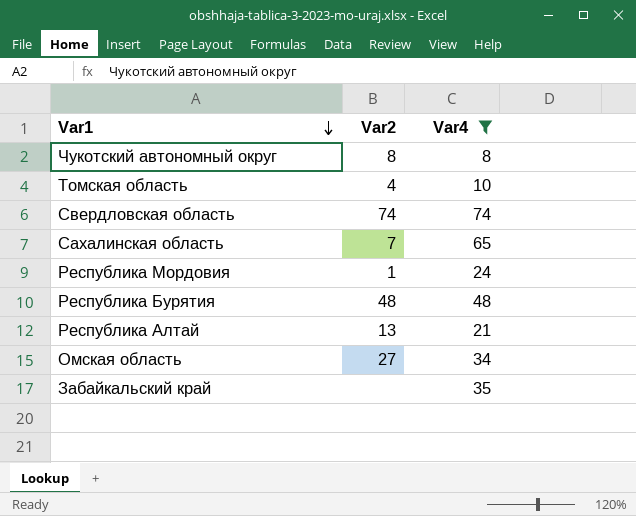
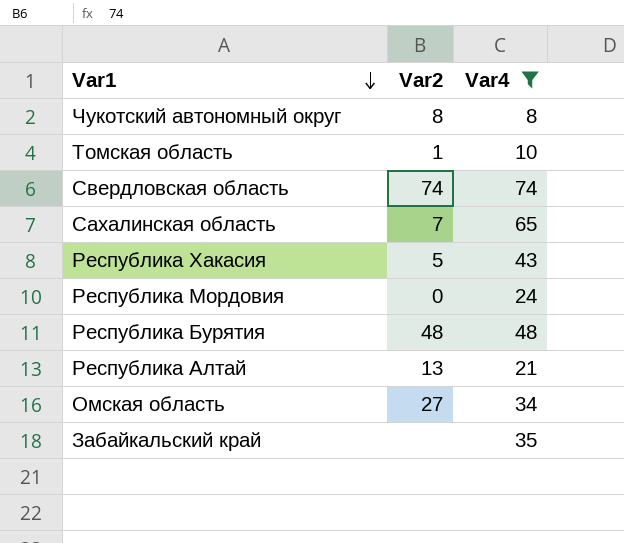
Томская область | Var2: 4 -> 1
row Республика Хакасия: none -> 5 | 43
Республика Мордовия | Var2: 1 -> 0

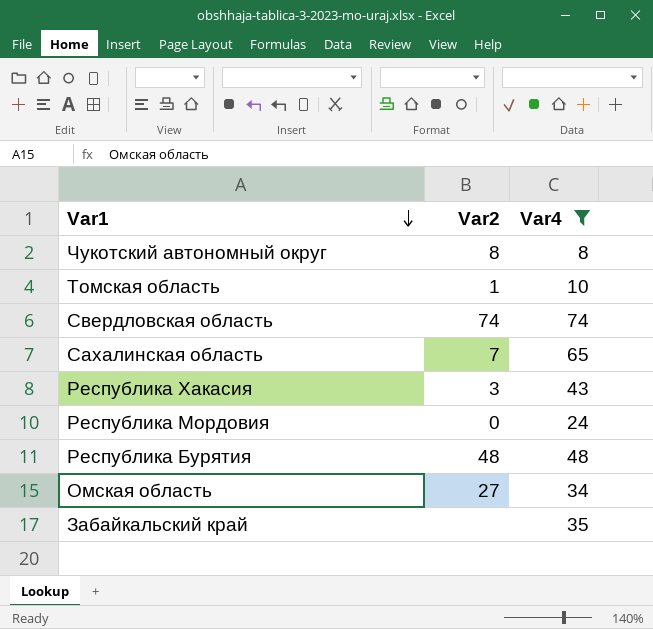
row Республика Алтай: 13 | 21 -> none
Республика Хакасия | Var2: 5 -> 3

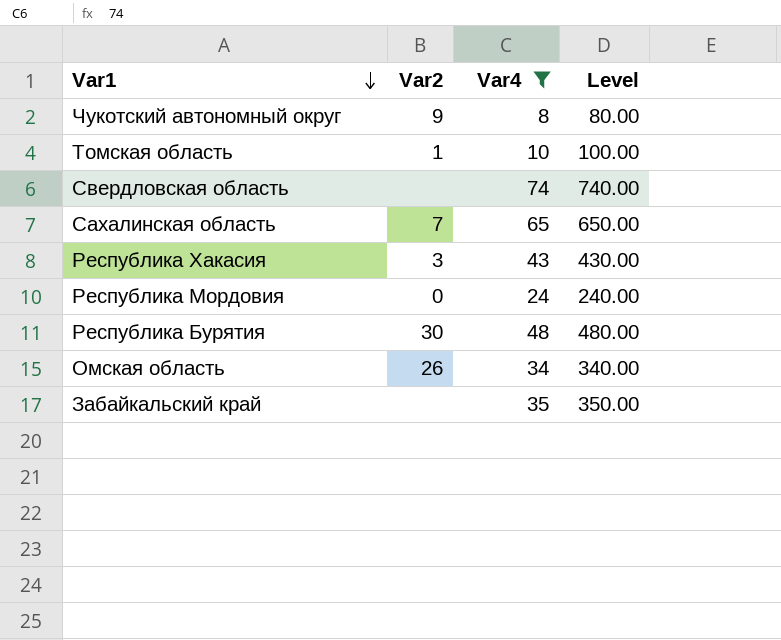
column Level | formula: none -> [Var4] * 10
Чукотский автономный округ | Var2: 8 -> 9
Свердловская область | Var2: 74 -> none
Республика Бурятия | Var2: 48 -> 30
Омская область | Var2: 27 -> 26

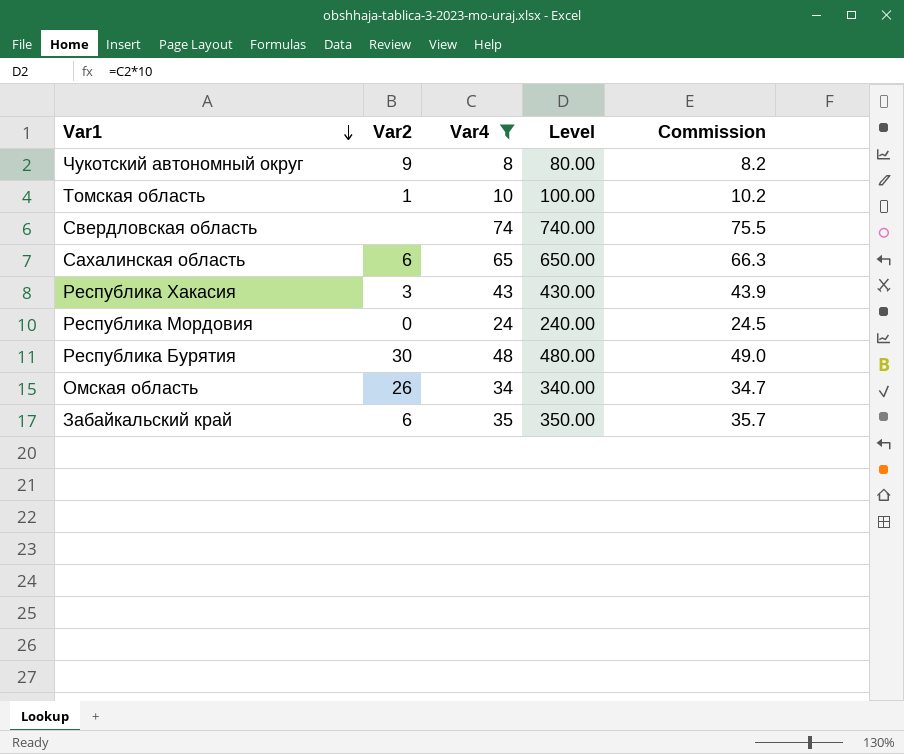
column Commission | formula: none -> [Var4] * 1.02
Сахалинская область | Var2: 7 -> 6
Забайкальский край | Var2: none -> 6

